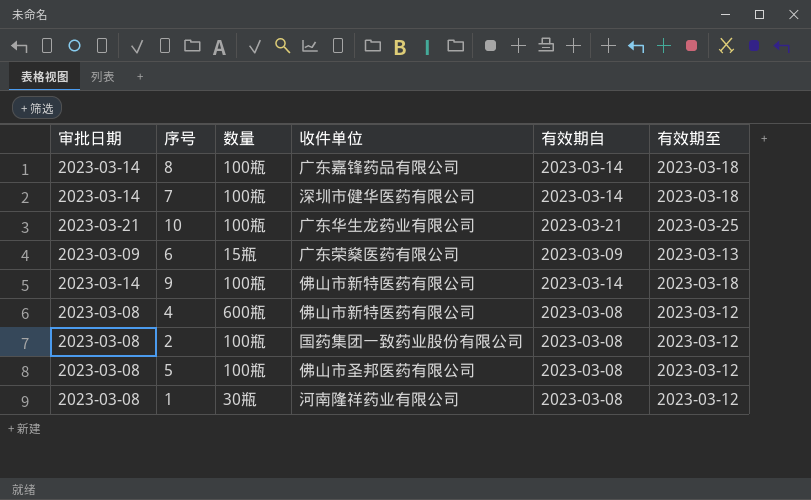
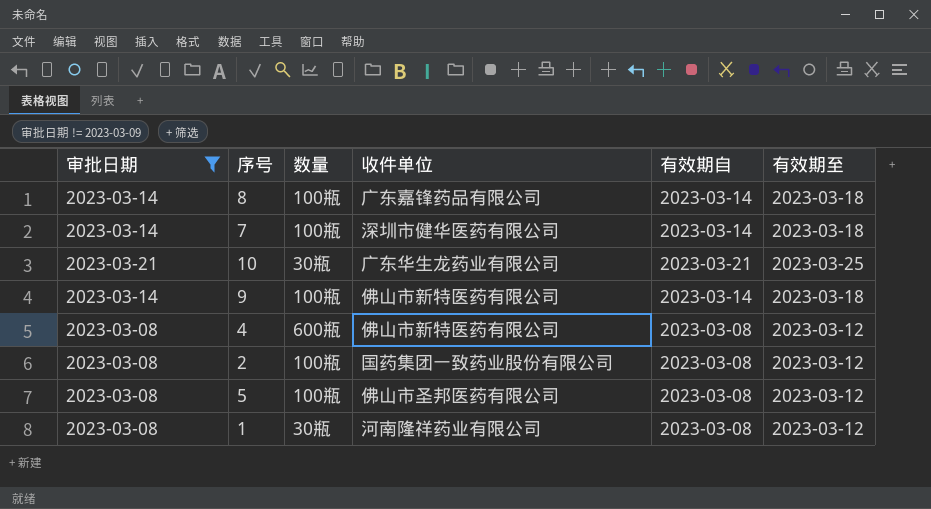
filter: none -> 审批日期 != 2023-03-09
10 | 数量: 100瓶 -> 30瓶

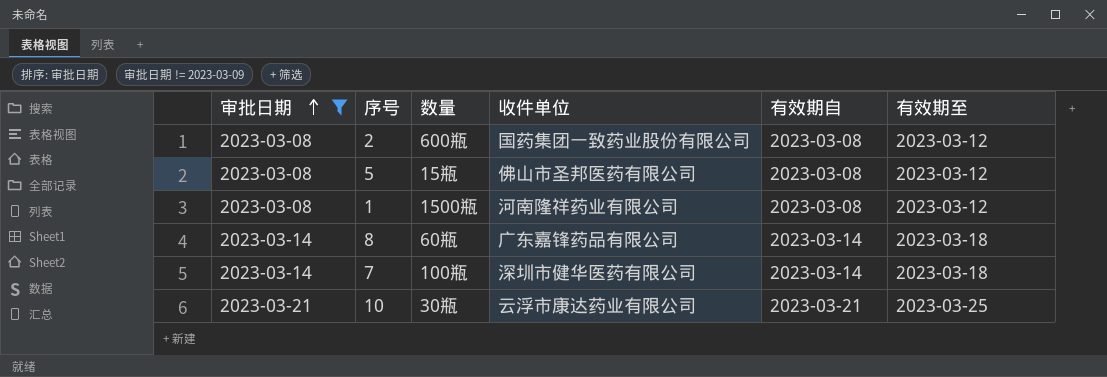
row order: none -> 审批日期 ascending
row 9: 2023-03-14 | 100瓶 | 佛山市新特医药有限公司 | 2023-03-14 | 2023-03-18 -> none
row 4: 2023-03-08 | 600瓶 | 佛山市新特医药有限公司 | 2023-03-08 | 2023-03-12 -> none
2 | 数量: 100瓶 -> 600瓶
5 | 数量: 100瓶 -> 15瓶
1 | 数量: 30瓶 -> 1500瓶
8 | 数量: 100瓶 -> 60瓶
10 | 收件单位: 广东华生龙药业有限公司 -> 云浮市康达药业有限公司

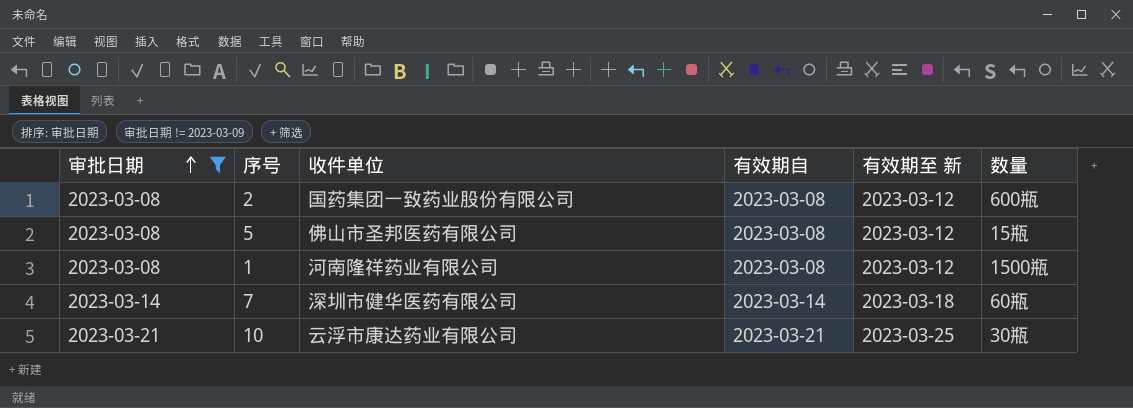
column name: 有效期至 -> 有效期至 新
column 数量 | position: 3 -> 6
row 8: 2023-03-14 | 60瓶 | 广东嘉锋药品有限公司 | 2023-03-14 | 2023-03-18 -> none
7 | 数量: 100瓶 -> 60瓶

